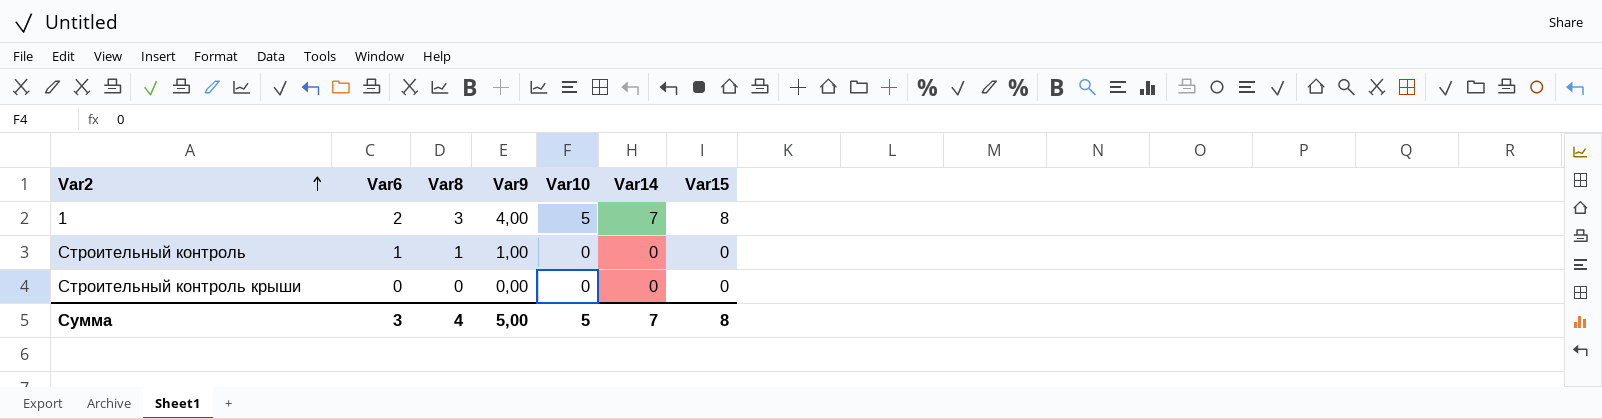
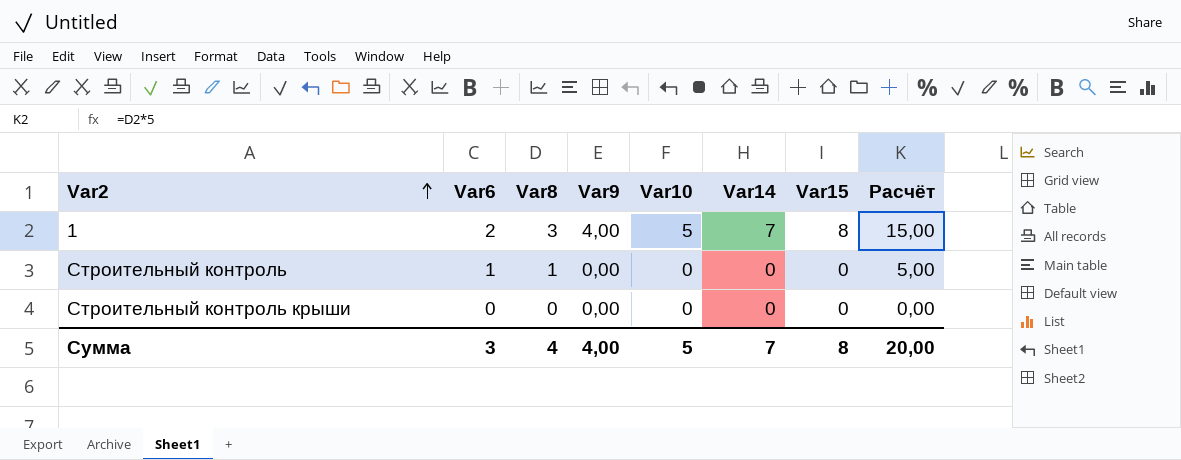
column Расчёт | formula: none -> [Var8] * 5
Строительный контроль | Var9: 1,00 -> 0,00
Сумма | Var9: 5,00 -> 4,00

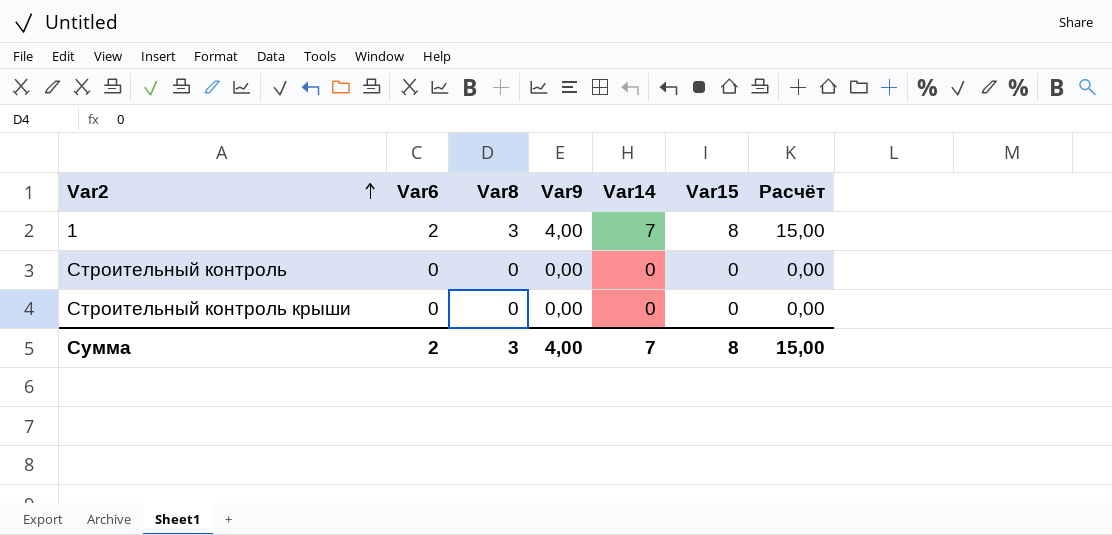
column Var10 | position: 5 -> none
Строительный контроль | Var6: 1 -> 0
Строительный контроль | Var8: 1 -> 0
Строительный контроль | Расчёт: 5,00 -> 0,00
Сумма | Var6: 3 -> 2
Сумма | Var8: 4 -> 3
Сумма | Расчёт: 20,00 -> 15,00

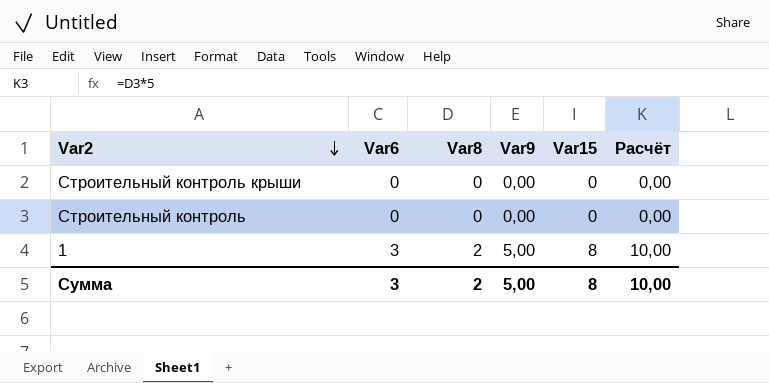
row order: Var2 ascending -> Var2 descending
column Var14 | position: 5 -> none
1 | Var6: 2 -> 3
1 | Var8: 3 -> 2
1 | Var9: 4,00 -> 5,00
1 | Расчёт: 15,00 -> 10,00
Сумма | Var6: 2 -> 3
Сумма | Var8: 3 -> 2
Сумма | Var9: 4,00 -> 5,00
Сумма | Расчёт: 15,00 -> 10,00

